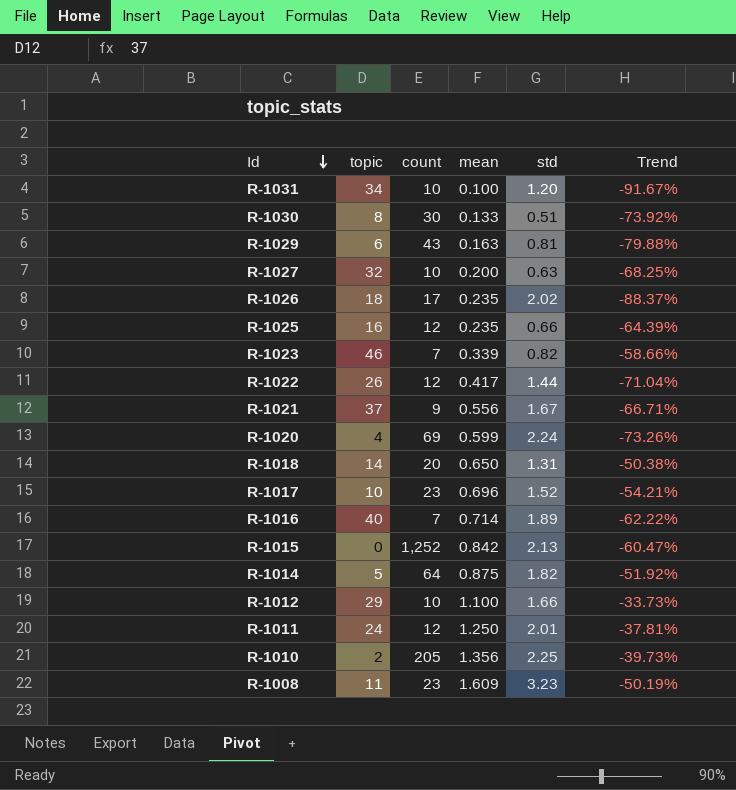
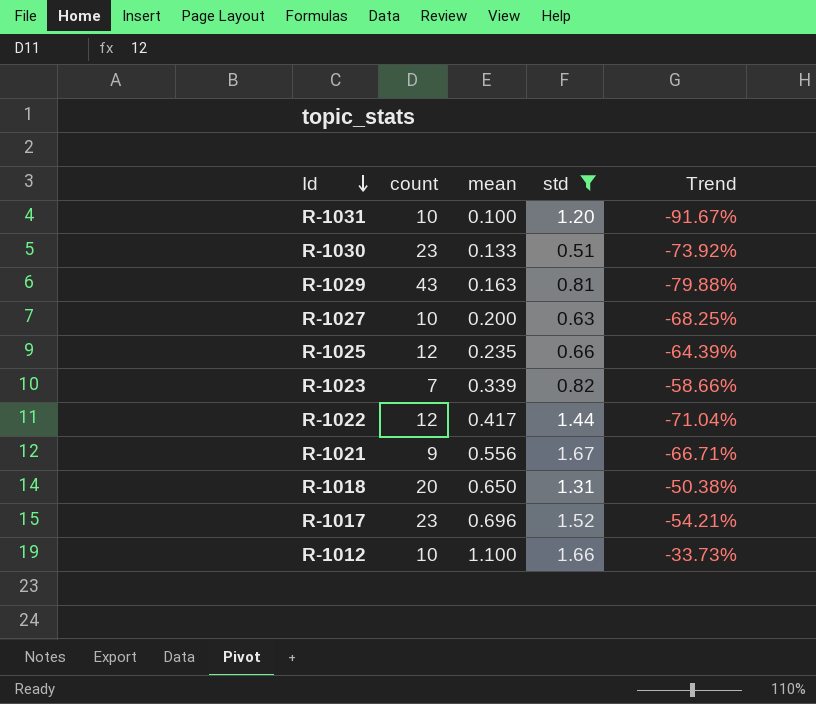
filter: none -> std <= 1.67
column topic | position: 2 -> none
R-1030 | count: 30 -> 23

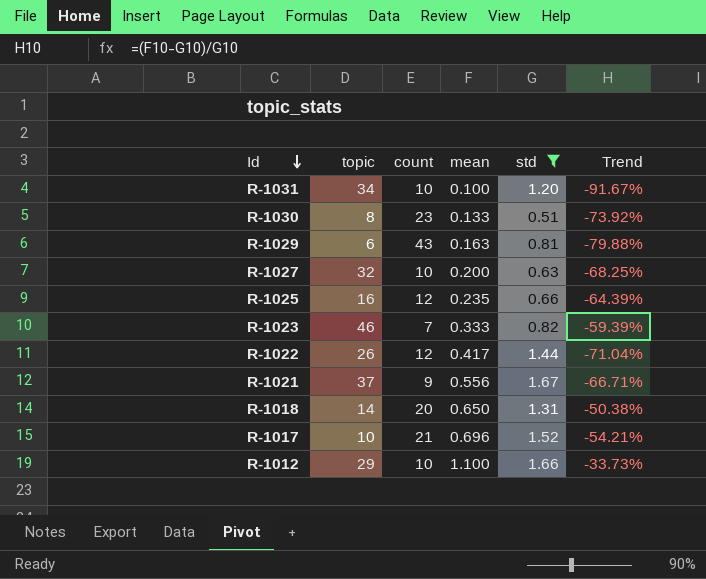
column topic | position: none -> 2
R-1023 | mean: 0.339 -> 0.333
R-1023 | Trend: -58.66% -> -59.39%
R-1017 | count: 23 -> 21

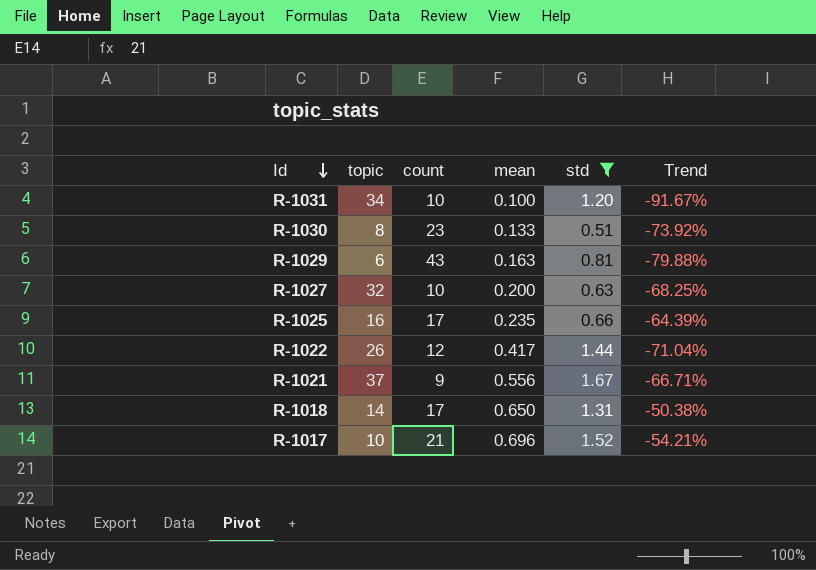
row R-1023: 46 | 7 | 0.333 | 0.82 | -59.39% -> none
row R-1012: 29 | 10 | 1.100 | 1.66 | -33.73% -> none
R-1025 | count: 12 -> 17
R-1018 | count: 20 -> 17

